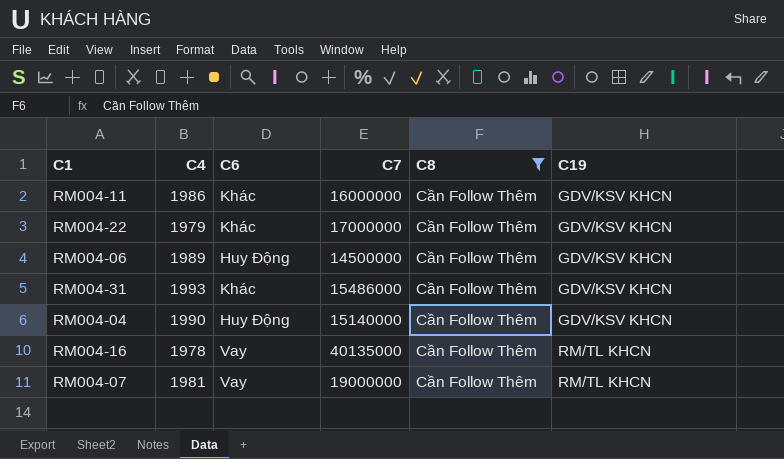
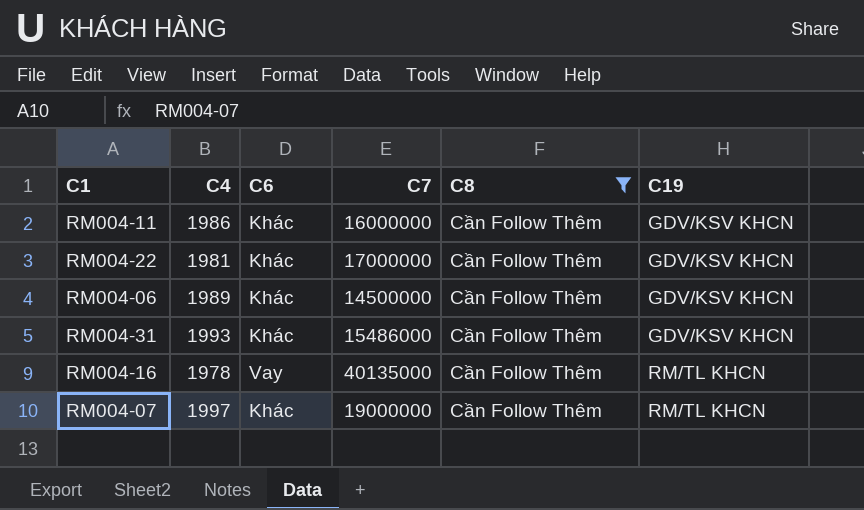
row RM004-04: 1990 | Huy Động | 15140000 | Cần Follow Thêm | GDV/KSV KHCN -> none
RM004-22 | C4: 1979 -> 1981
RM004-06 | C6: Huy Động -> Khác
RM004-07 | C4: 1981 -> 1997
RM004-07 | C6: Vay -> Khác

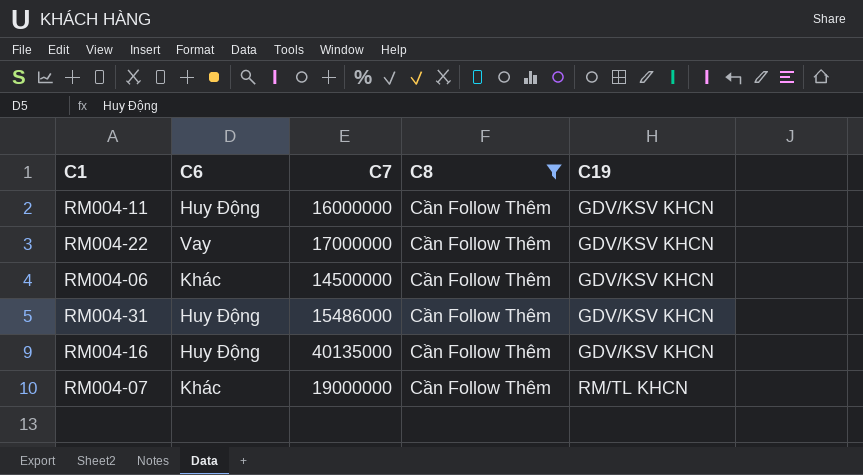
column C4 | position: 2 -> none
RM004-11 | C6: Khác -> Huy Động
RM004-22 | C6: Khác -> Vay
RM004-31 | C6: Khác -> Huy Động
RM004-16 | C6: Vay -> Huy Động
RM004-16 | C19: RM/TL KHCN -> GDV/KSV KHCN

